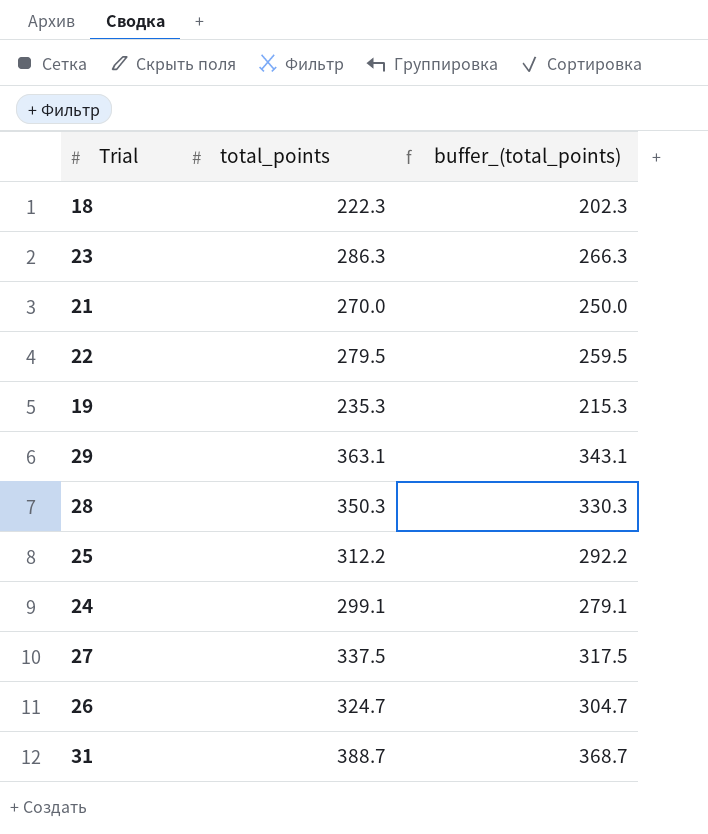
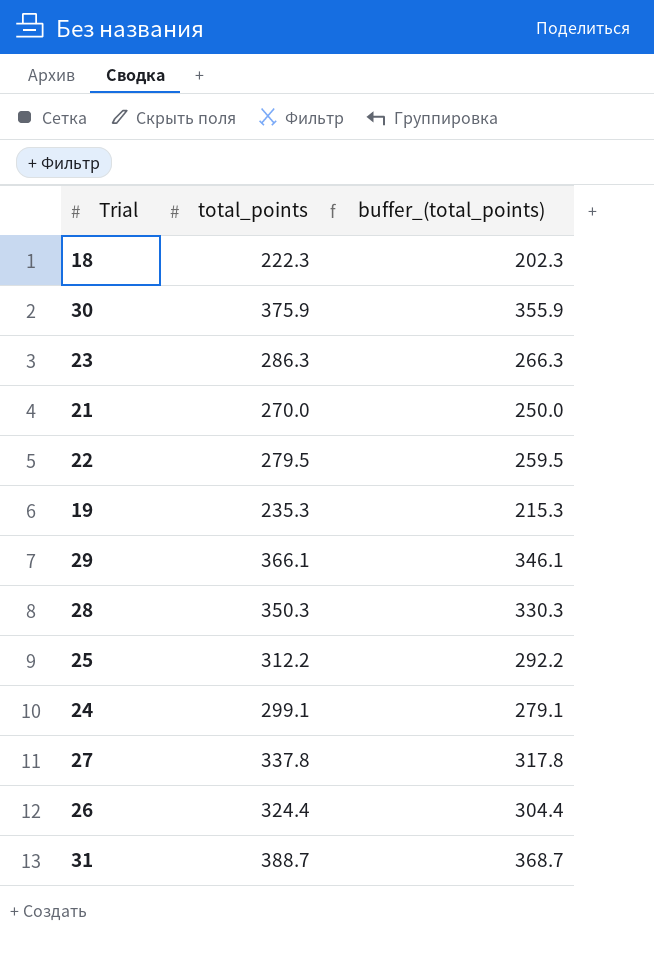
row 30: none -> 375.9 | 355.9
29 | total_points: 363.1 -> 366.1
29 | buffer_(total_points): 343.1 -> 346.1
27 | total_points: 337.5 -> 337.8
27 | buffer_(total_points): 317.5 -> 317.8
26 | total_points: 324.7 -> 324.4
26 | buffer_(total_points): 304.7 -> 304.4

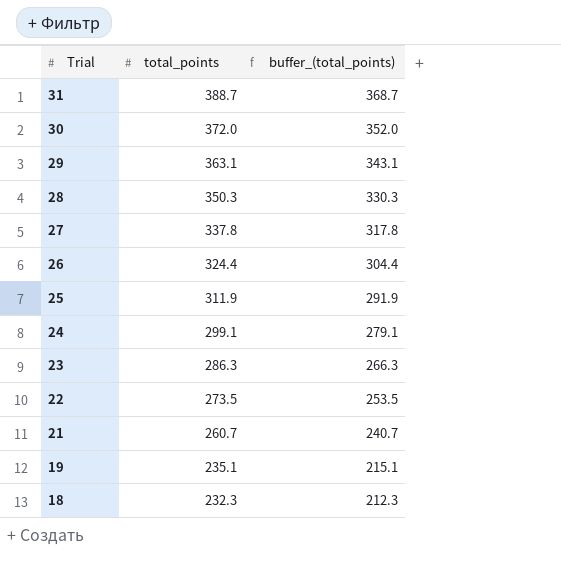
row order: none -> Trial descending
30 | total_points: 375.9 -> 372.0
30 | buffer_(total_points): 355.9 -> 352.0
29 | total_points: 366.1 -> 363.1
29 | buffer_(total_points): 346.1 -> 343.1
25 | total_points: 312.2 -> 311.9
25 | buffer_(total_points): 292.2 -> 291.9
22 | total_points: 279.5 -> 273.5
22 | buffer_(total_points): 259.5 -> 253.5
21 | total_points: 270.0 -> 260.7
21 | buffer_(total_points): 250.0 -> 240.7
19 | total_points: 235.3 -> 235.1
19 | buffer_(total_points): 215.3 -> 215.1
18 | total_points: 222.3 -> 232.3
18 | buffer_(total_points): 202.3 -> 212.3

